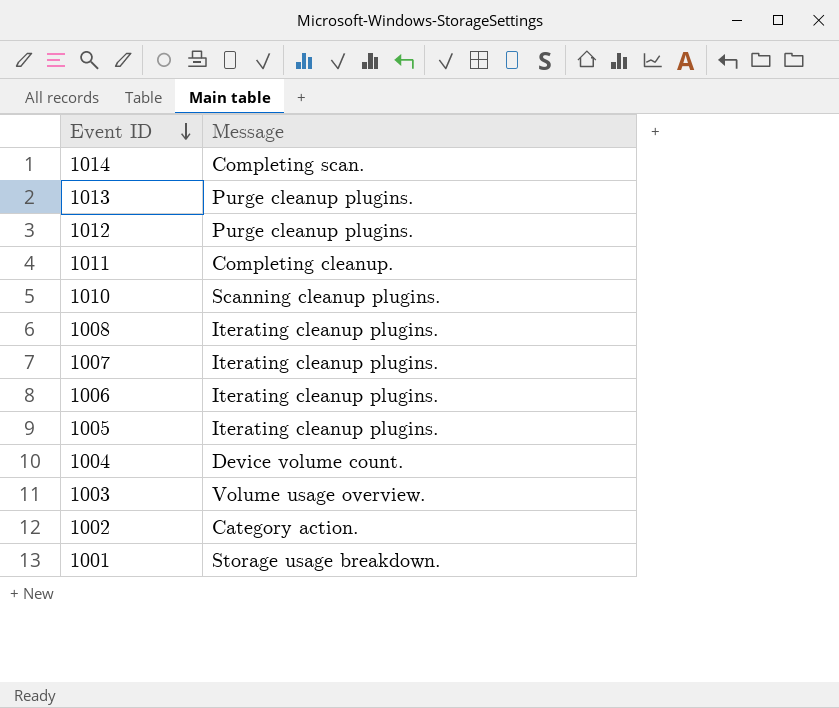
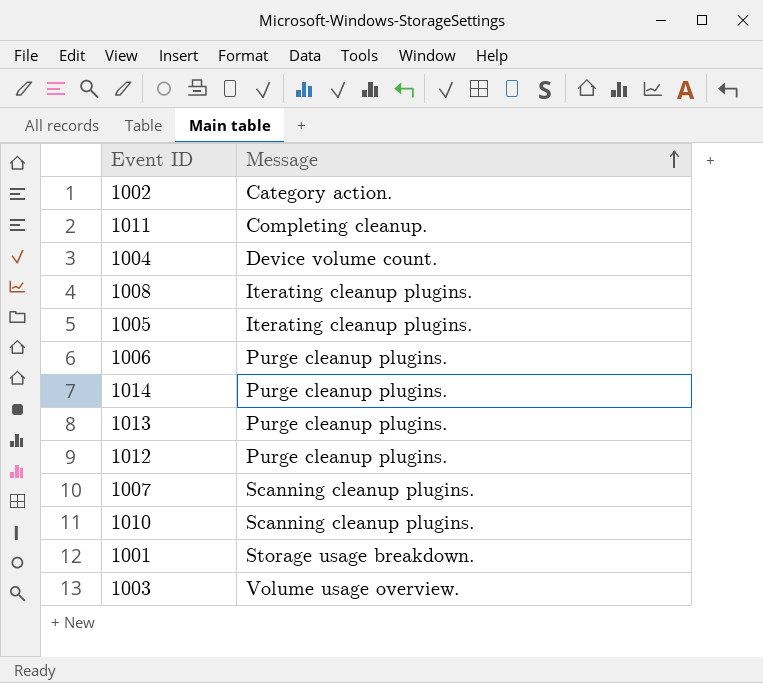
row order: Event ID descending -> Message ascending
1006 | Message: Iterating cleanup plugins. -> Purge cleanup plugins.
1014 | Message: Completing scan. -> Purge cleanup plugins.
1007 | Message: Iterating cleanup plugins. -> Scanning cleanup plugins.

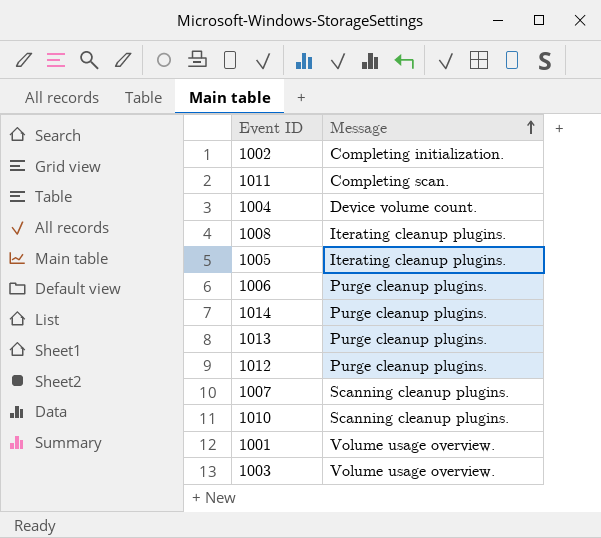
1002 | Message: Category action. -> Completing initialization.
1011 | Message: Completing cleanup. -> Completing scan.
1001 | Message: Storage usage breakdown. -> Volume usage overview.

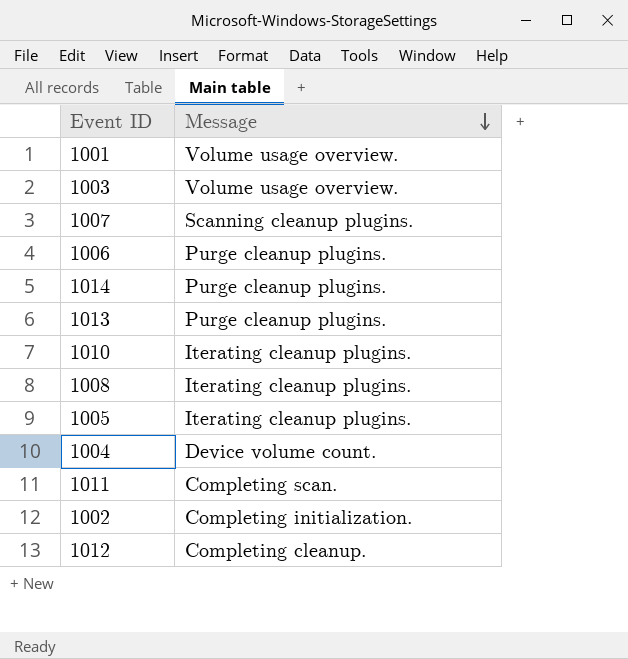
row order: Message ascending -> Message descending
1010 | Message: Scanning cleanup plugins. -> Iterating cleanup plugins.
1012 | Message: Purge cleanup plugins. -> Completing cleanup.

